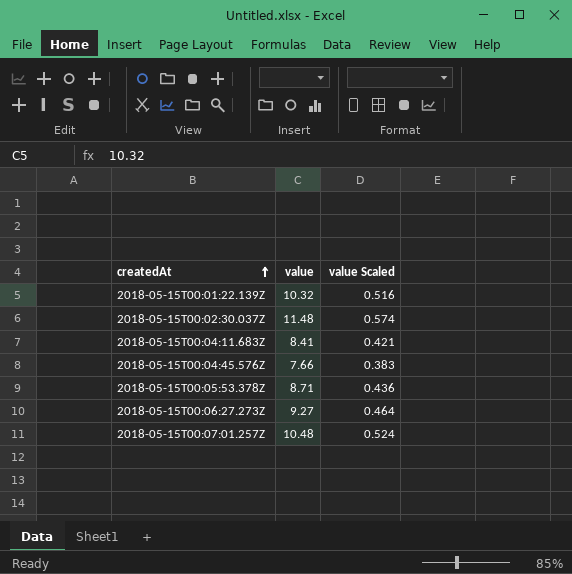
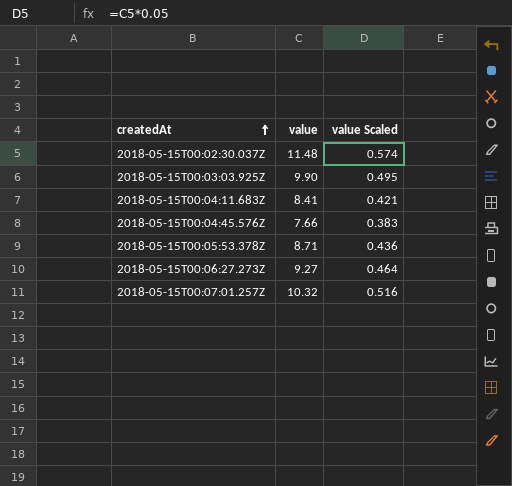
row 2018-05-15T00:01:22.139Z: 10.32 | 0.516 -> none
row 2018-05-15T00:03:03.925Z: none -> 9.90 | 0.495
2018-05-15T00:07:01.257Z | value: 10.48 -> 10.32
2018-05-15T00:07:01.257Z | value Scaled: 0.524 -> 0.516

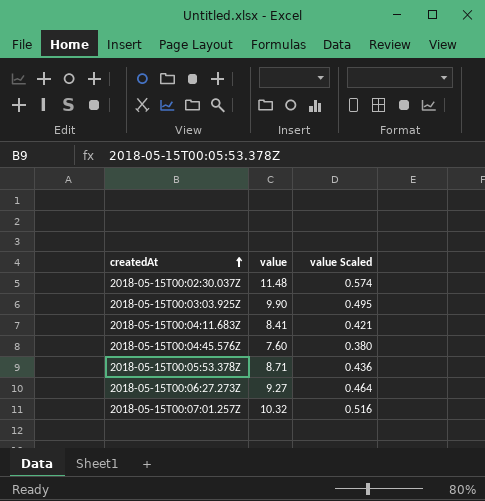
2018-05-15T00:04:45.576Z | value: 7.66 -> 7.60
2018-05-15T00:04:45.576Z | value Scaled: 0.383 -> 0.380

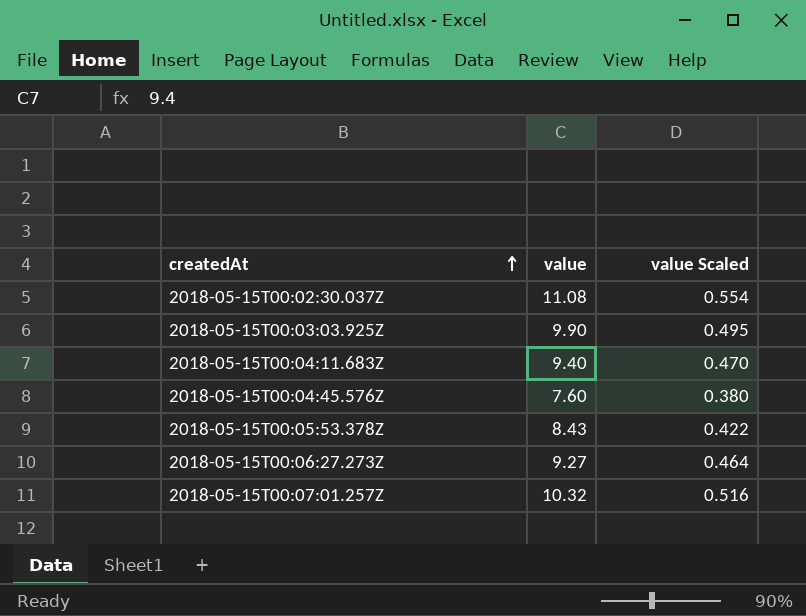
2018-05-15T00:02:30.037Z | value: 11.48 -> 11.08
2018-05-15T00:02:30.037Z | value Scaled: 0.574 -> 0.554
2018-05-15T00:04:11.683Z | value: 8.41 -> 9.40
2018-05-15T00:04:11.683Z | value Scaled: 0.421 -> 0.470
2018-05-15T00:05:53.378Z | value: 8.71 -> 8.43
2018-05-15T00:05:53.378Z | value Scaled: 0.436 -> 0.422

